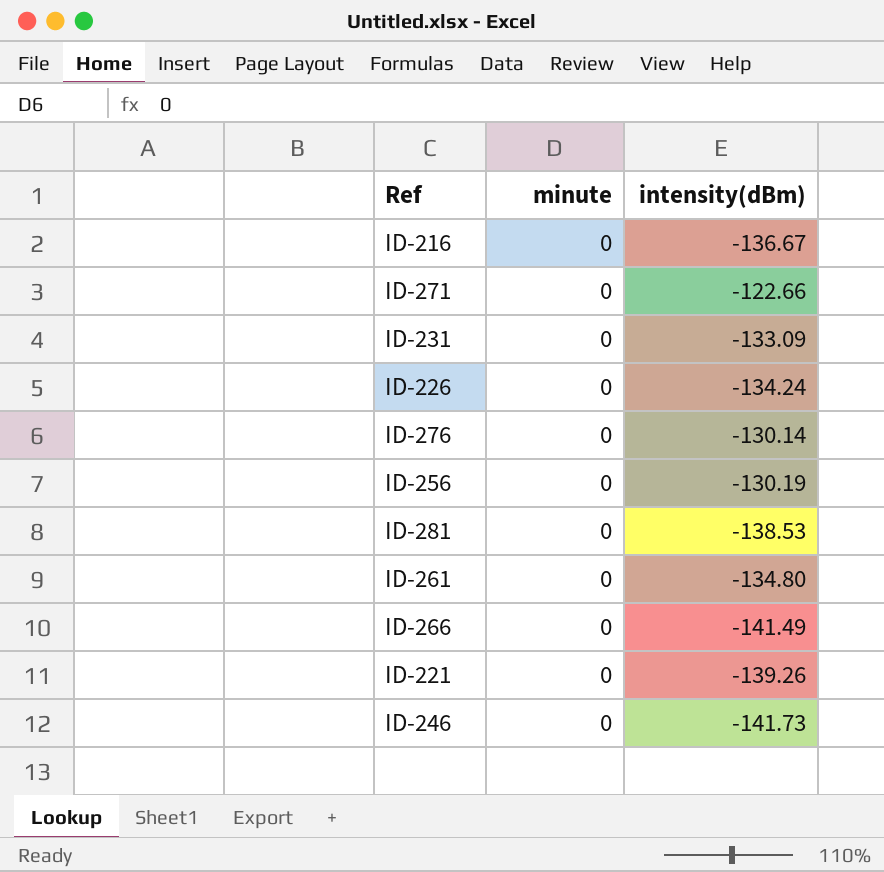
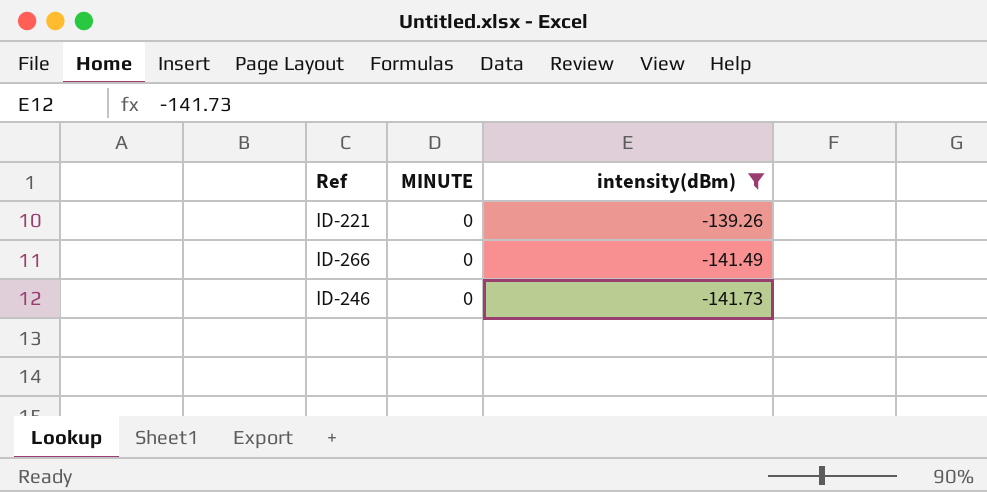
filter: none -> intensity(dBm) <= -139.26
row order: none -> intensity(dBm) descending
column name: minute -> MINUTE

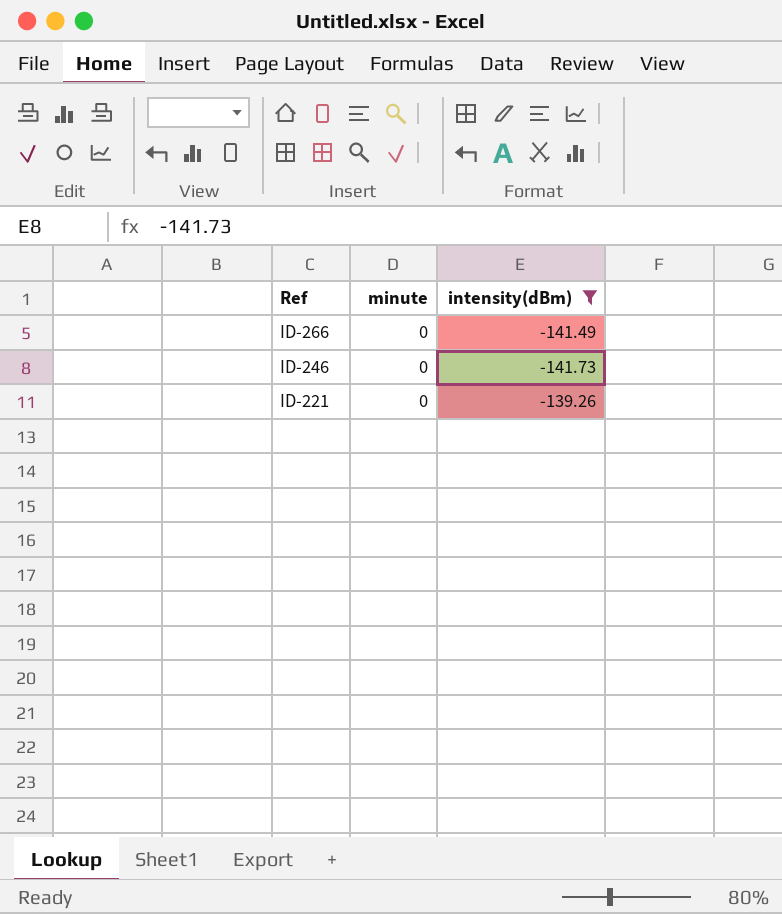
row order: intensity(dBm) descending -> Ref descending
column name: MINUTE -> minute

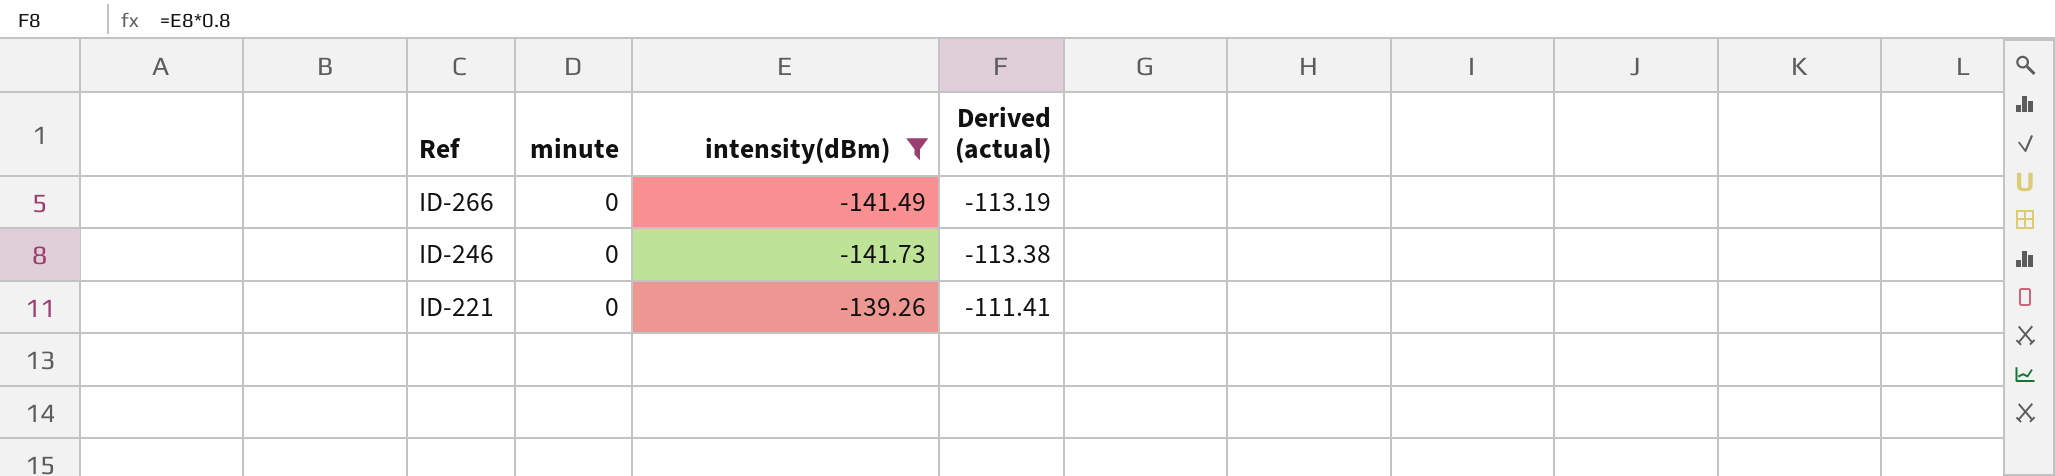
column Derived (actual) | formula: none -> [intensity(dBm)] * 0.8

